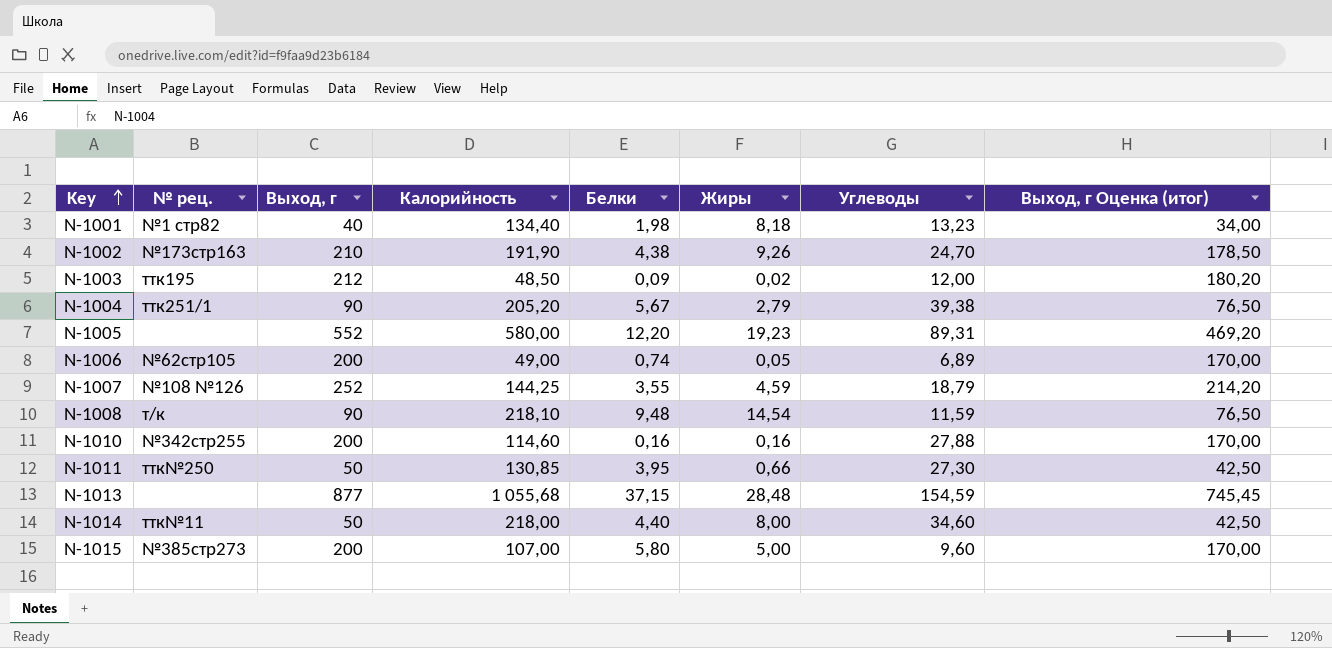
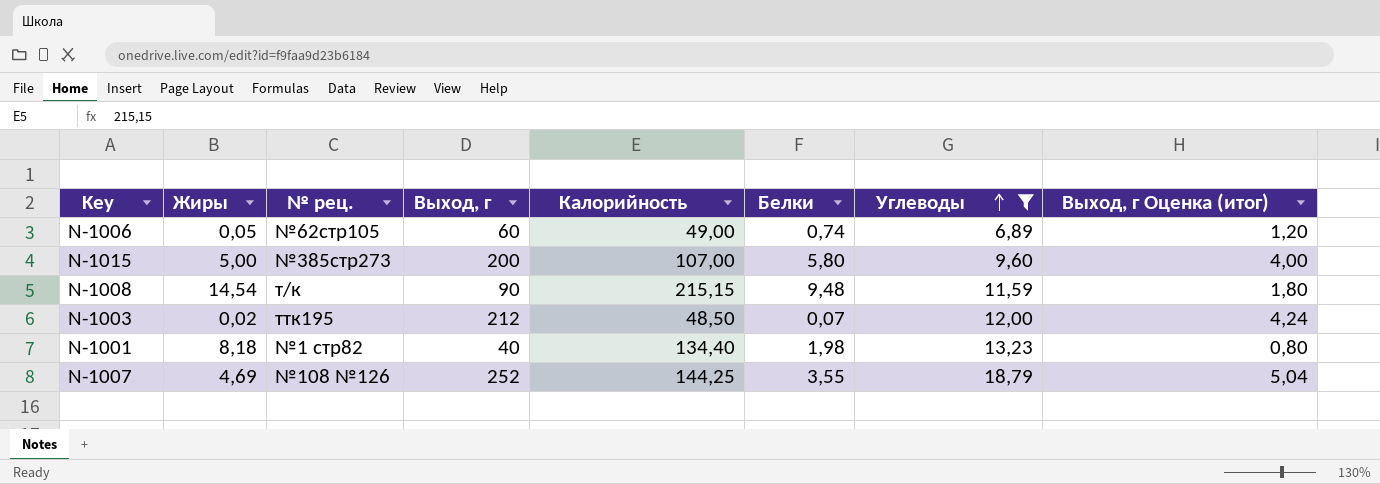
filter: none -> Углеводы <= 18,79
row order: Key ascending -> Углеводы ascending
column Жиры | position: 6 -> 2
column Выход, г Оценка (итог) | formula: [Выход, г] * 0,85 -> [Выход, г] * 0,02
N-1006 | Выход, г: 200 -> 60
N-1008 | Калорийность: 218,10 -> 215,15
N-1003 | Белки: 0,09 -> 0,07
N-1007 | Жиры: 4,59 -> 4,69

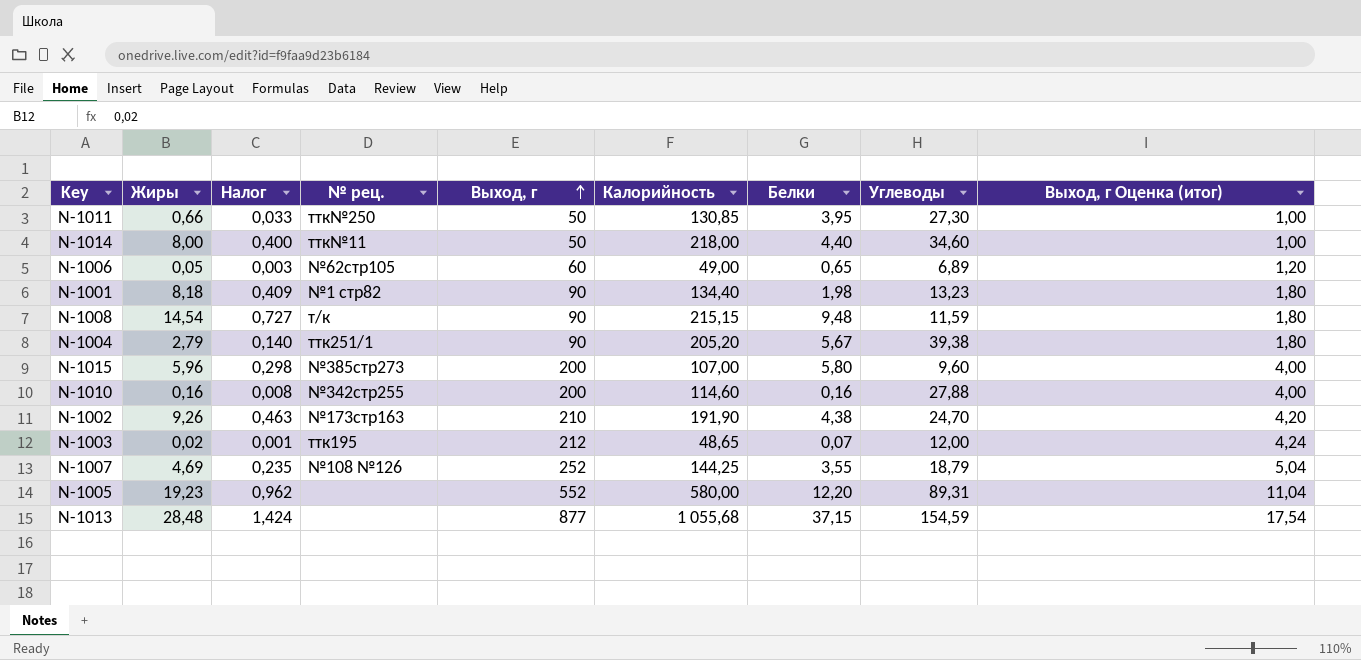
filter: Углеводы <= 18,79 -> none
row order: Углеводы ascending -> Выход, г ascending
column Налог | formula: none -> [Жиры] * 0,05
N-1006 | Белки: 0,74 -> 0,65
N-1001 | Выход, г: 40 -> 90
N-1001 | Выход, г Оценка (итог): 0,80 -> 1,80
N-1015 | Жиры: 5,00 -> 5,96
N-1003 | Калорийность: 48,50 -> 48,65

